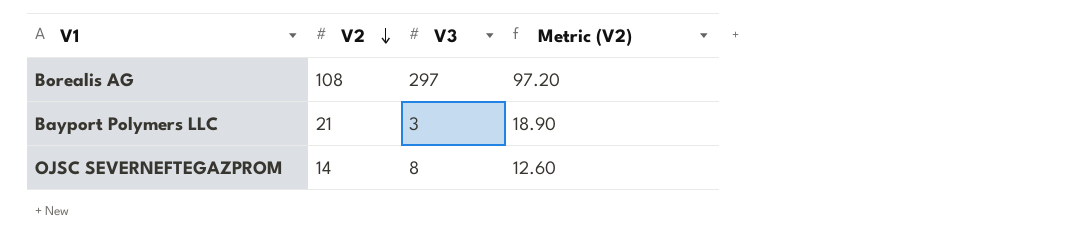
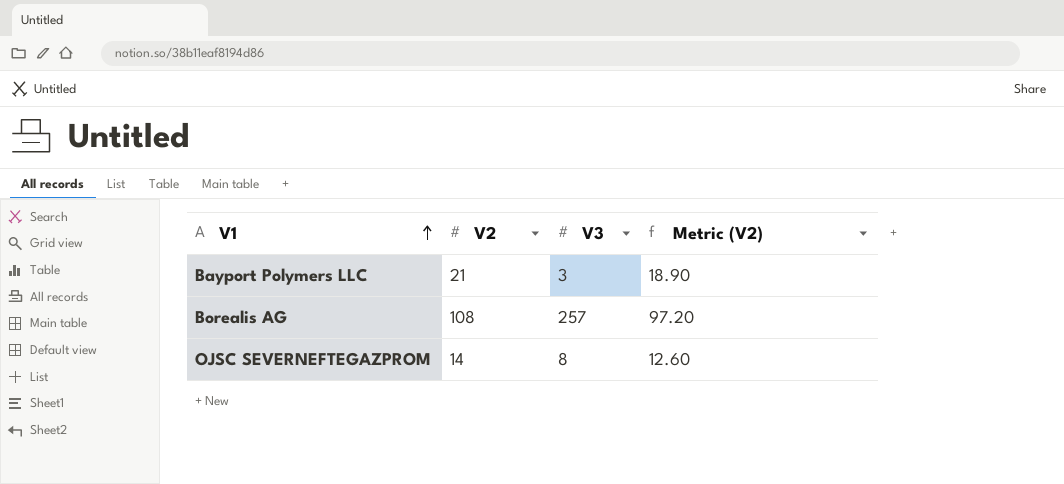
row order: V2 descending -> V1 ascending
Borealis AG | V3: 297 -> 257

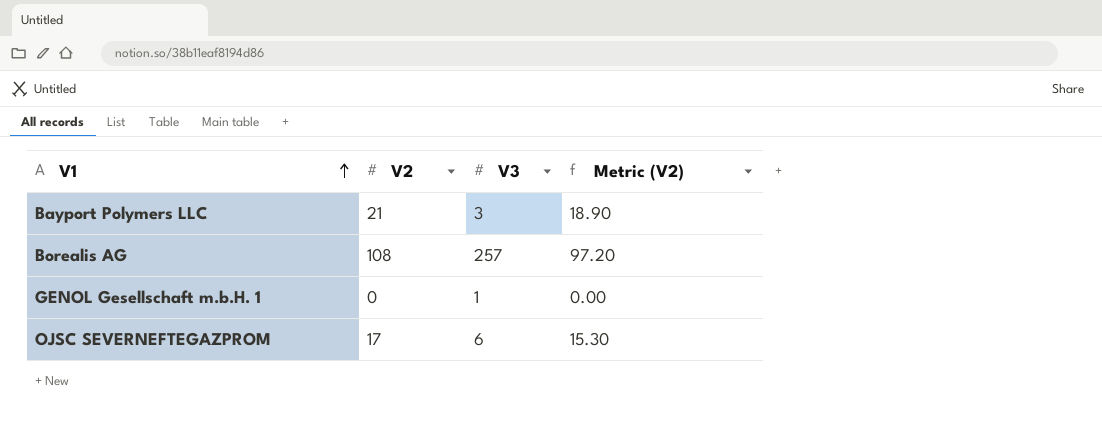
row GENOL Gesellschaft m.b.H. 1: none -> 0 | 1 | 0.00
OJSC SEVERNEFTEGAZPROM | V2: 14 -> 17
OJSC SEVERNEFTEGAZPROM | V3: 8 -> 6
OJSC SEVERNEFTEGAZPROM | Metric (V2): 12.60 -> 15.30

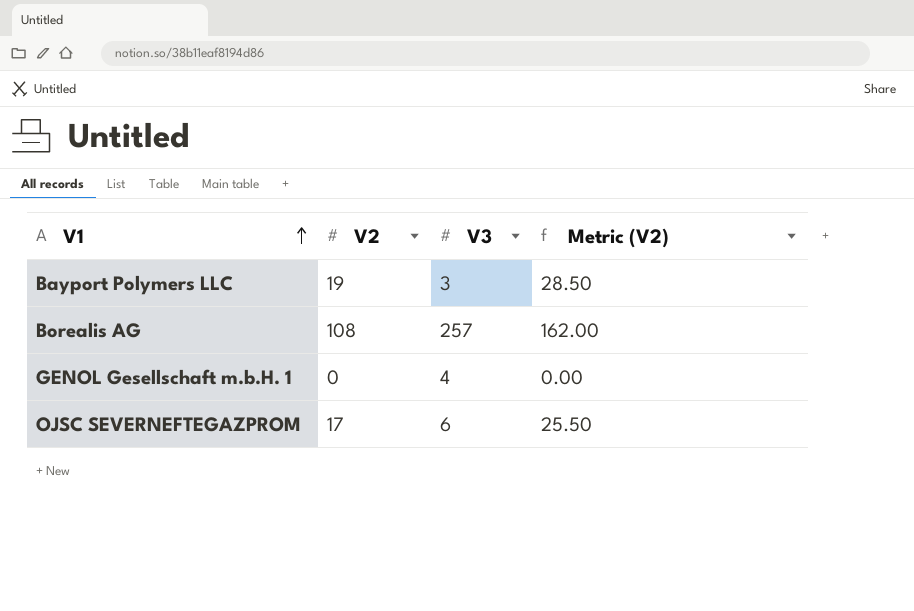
column Metric (V2) | formula: [V2] * 0.9 -> [V2] * 1.5
Bayport Polymers LLC | V2: 21 -> 19
GENOL Gesellschaft m.b.H. 1 | V3: 1 -> 4

